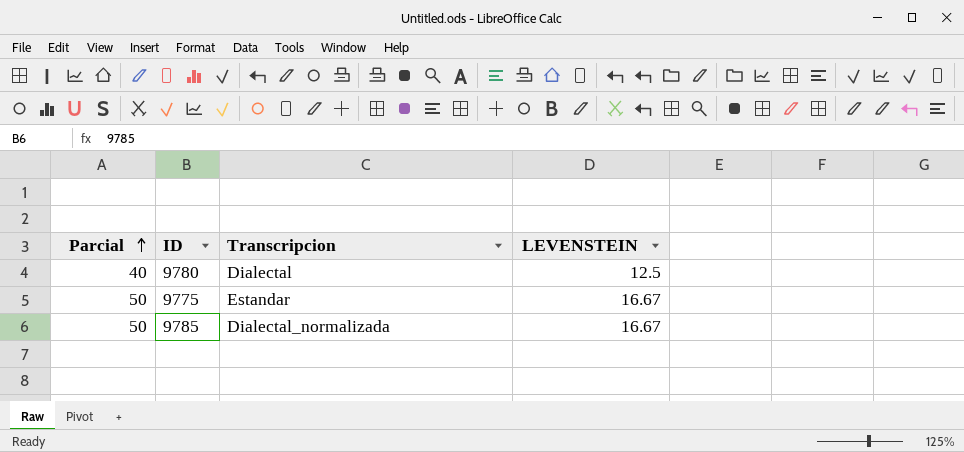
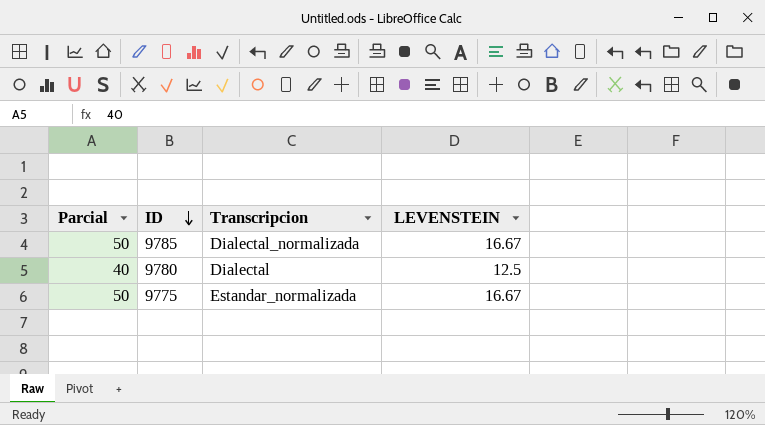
row order: Parcial ascending -> ID descending
9775 | Transcripcion: Estandar -> Estandar_normalizada

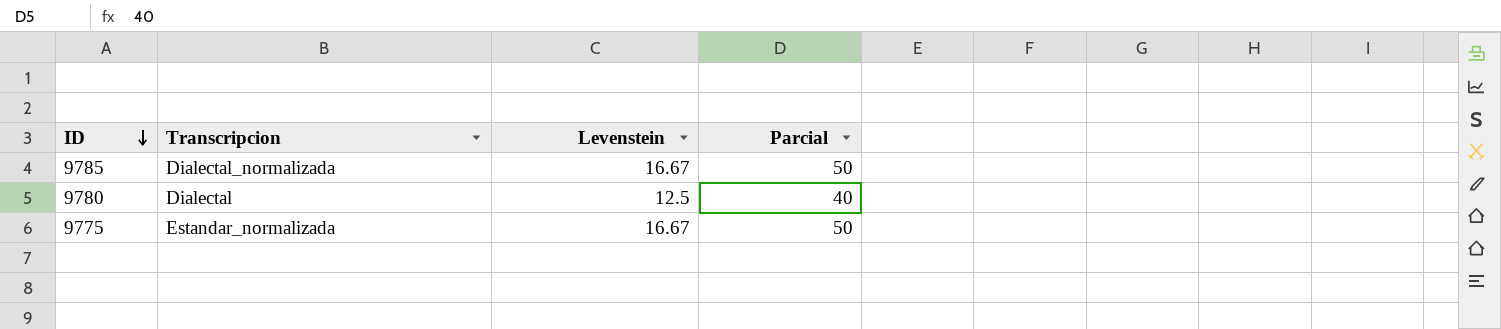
column name: LEVENSTEIN -> Levenstein
column Parcial | position: 1 -> 4

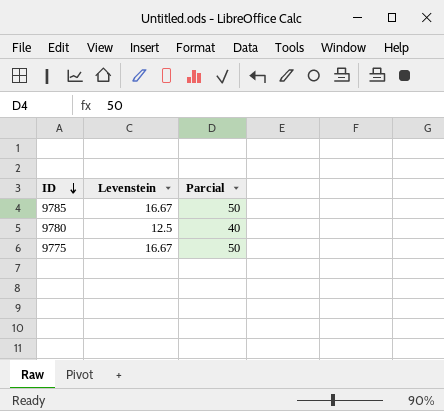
column Transcripcion | position: 2 -> none

